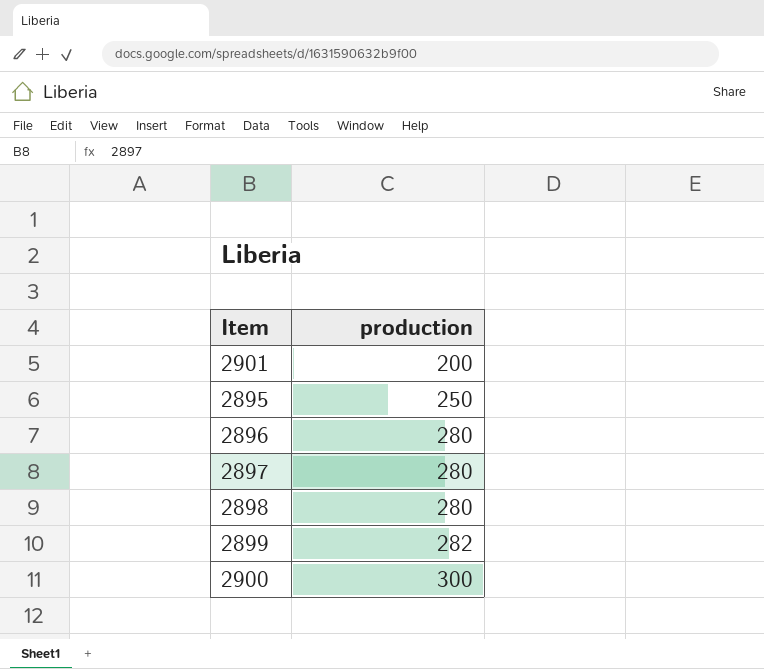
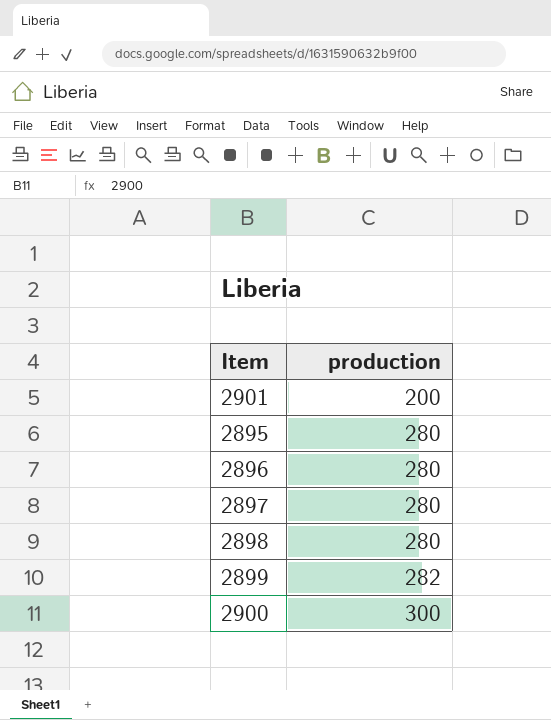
2895 | production: 250 -> 280

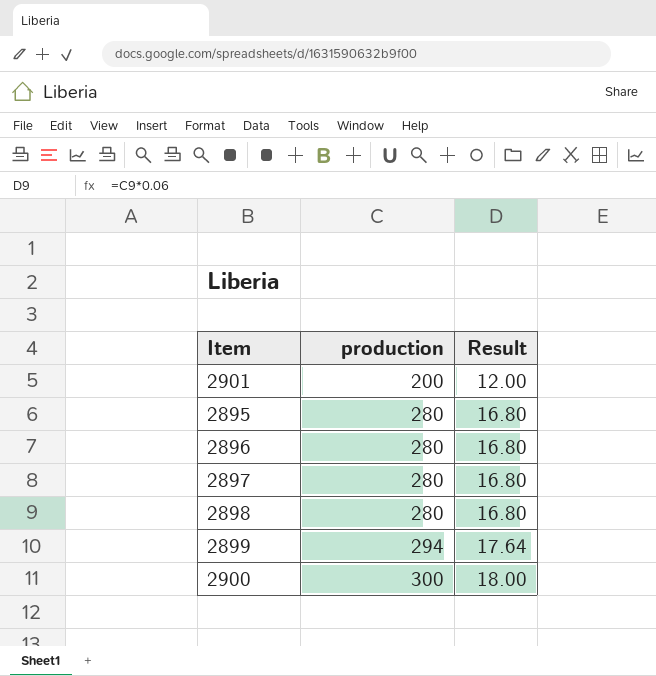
column Result | formula: none -> [production] * 0.06
2899 | production: 282 -> 294

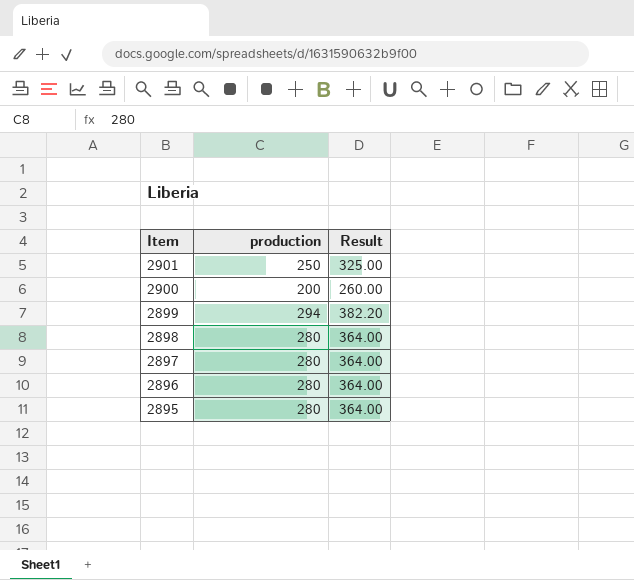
row order: production ascending -> Item descending
column Result | formula: [production] * 0.06 -> [production] * 1.3
2901 | production: 200 -> 250
2900 | production: 300 -> 200

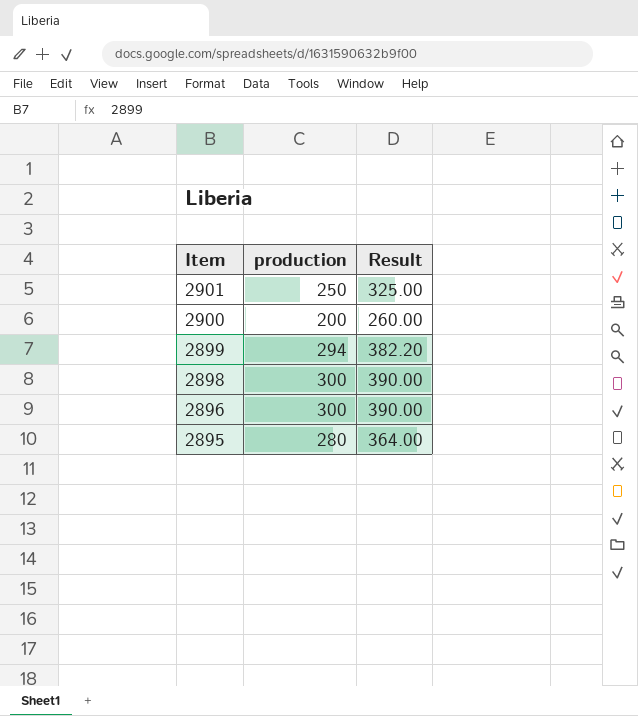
row 2897: 280 | 364.00 -> none
2898 | production: 280 -> 300
2898 | Result: 364.00 -> 390.00
2896 | production: 280 -> 300
2896 | Result: 364.00 -> 390.00

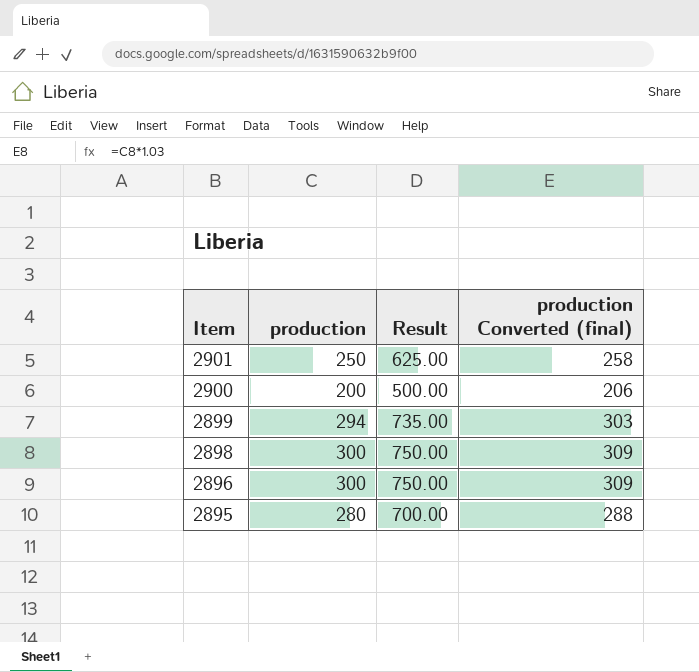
column Result | formula: [production] * 1.3 -> [production] * 2.5
column production Converted (final) | formula: none -> [production] * 1.03

